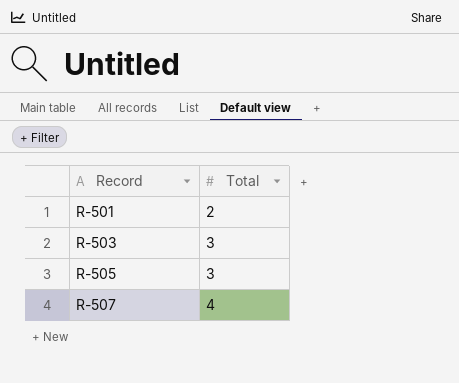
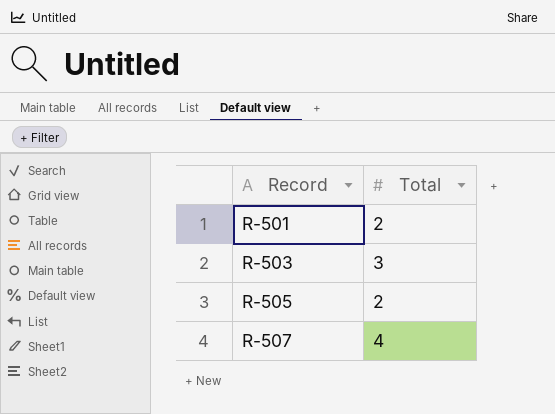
R-505 | Total: 3 -> 2

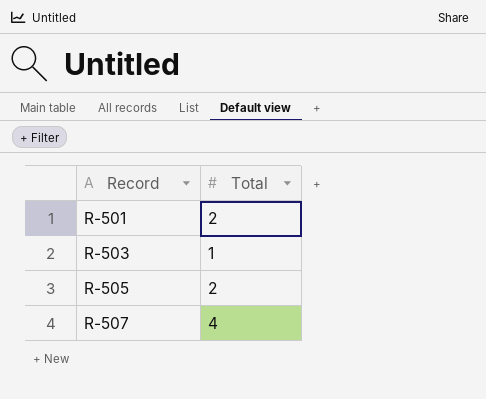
R-503 | Total: 3 -> 1

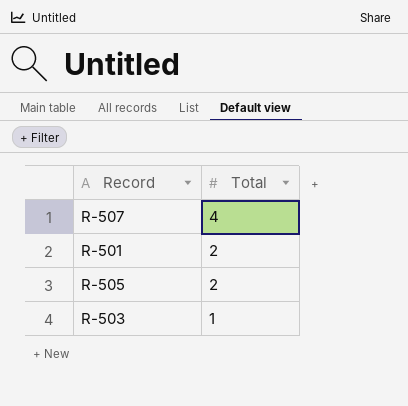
row order: Record ascending -> Total descending

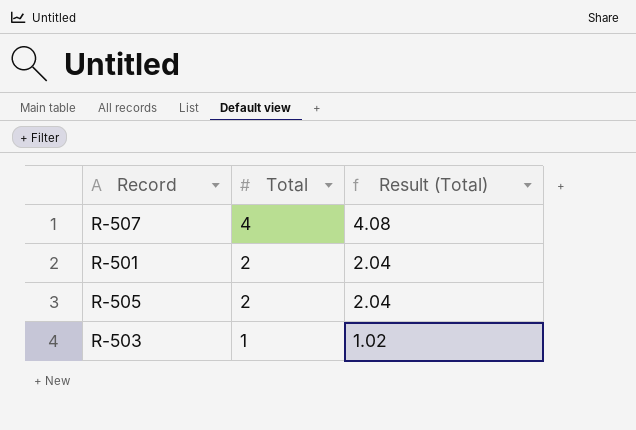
column Result (Total) | formula: none -> [Total] * 1.02

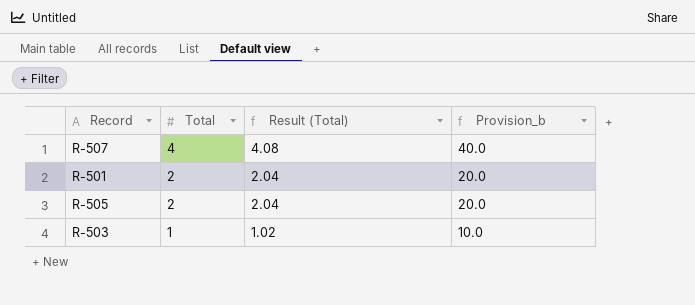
column Provision_b | formula: none -> [Total] * 10

